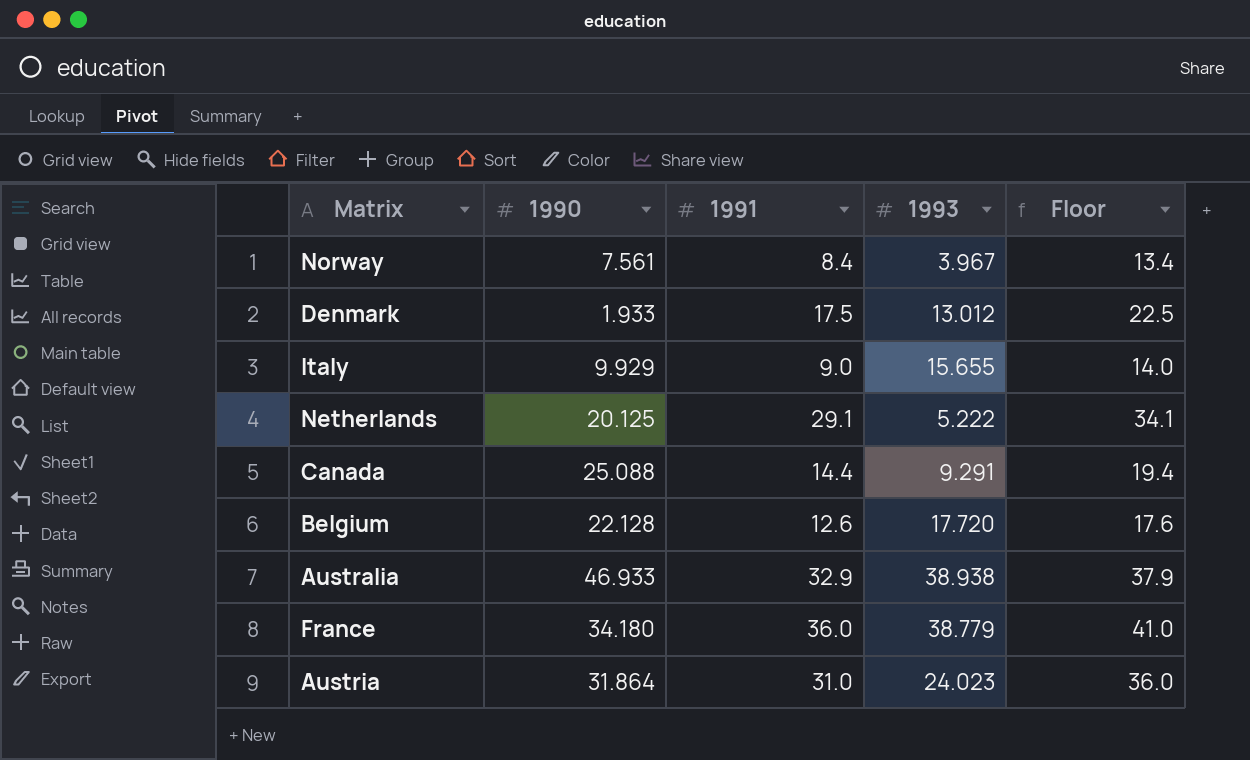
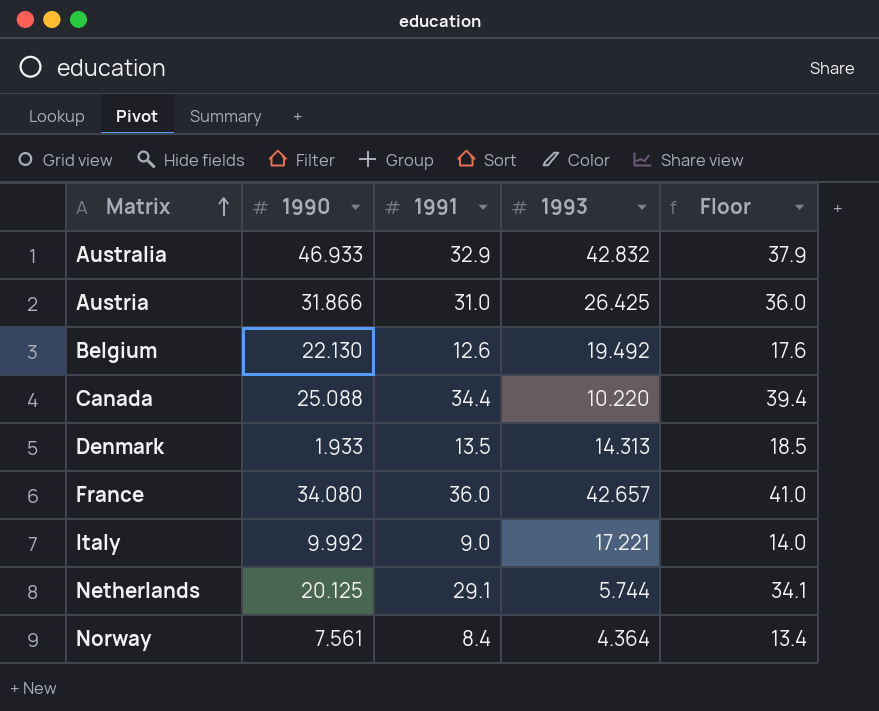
row order: none -> Matrix ascending
Australia | 1993: 38.938 -> 42.832
Austria | 1990: 31.864 -> 31.866
Austria | 1993: 24.023 -> 26.425
Belgium | 1990: 22.128 -> 22.130
Belgium | 1993: 17.720 -> 19.492
Canada | 1991: 14.4 -> 34.4
Canada | 1993: 9.291 -> 10.220
Canada | Floor: 19.4 -> 39.4
Denmark | 1991: 17.5 -> 13.5
Denmark | 1993: 13.012 -> 14.313
Denmark | Floor: 22.5 -> 18.5
France | 1990: 34.180 -> 34.080
France | 1993: 38.779 -> 42.657
Italy | 1990: 9.929 -> 9.992
Italy | 1993: 15.655 -> 17.221
Netherlands | 1993: 5.222 -> 5.744
Norway | 1993: 3.967 -> 4.364

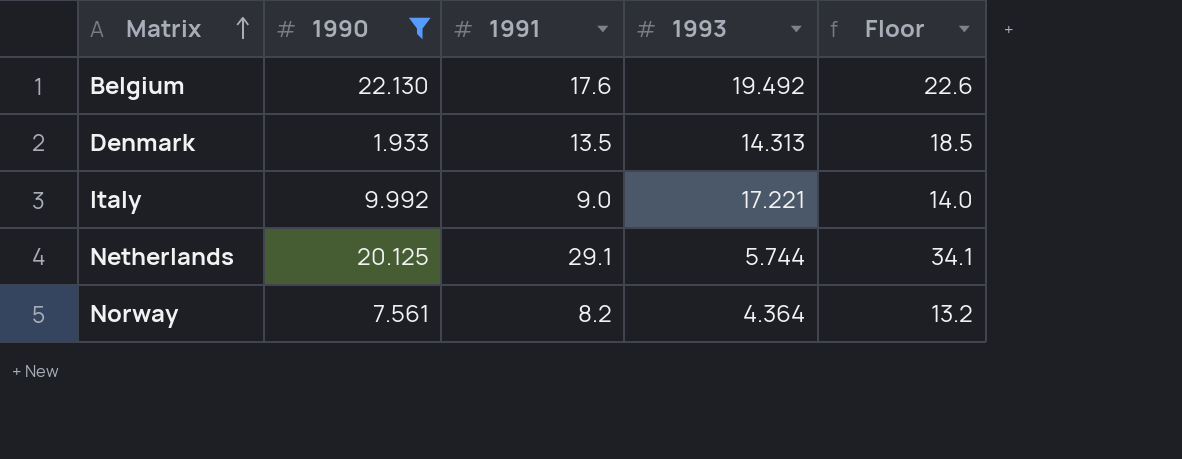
filter: none -> 1990 <= 22.130
Belgium | 1991: 12.6 -> 17.6
Belgium | Floor: 17.6 -> 22.6
Norway | 1991: 8.4 -> 8.2
Norway | Floor: 13.4 -> 13.2

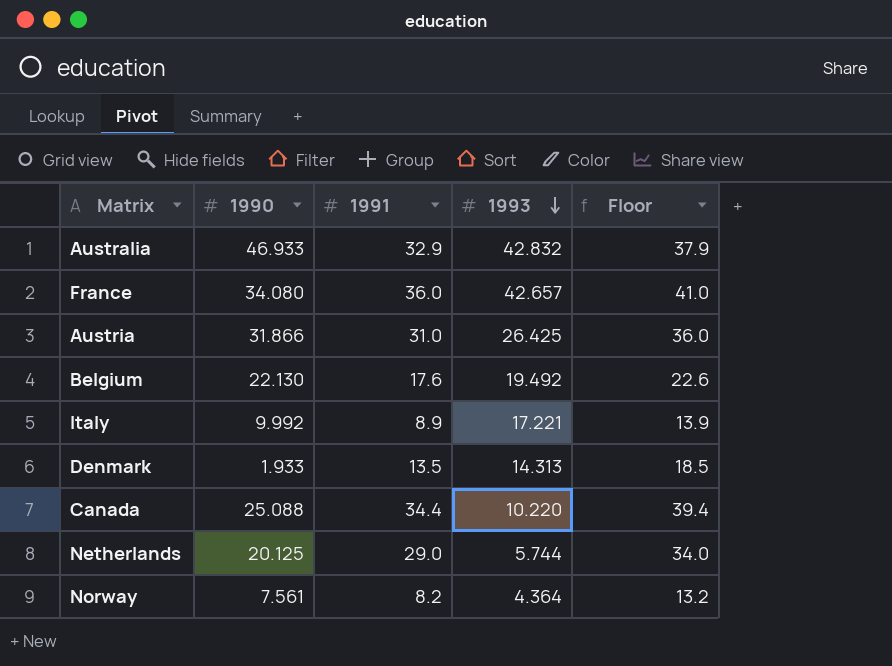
filter: 1990 <= 22.130 -> none
row order: Matrix ascending -> 1993 descending
Italy | 1991: 9.0 -> 8.9
Italy | Floor: 14.0 -> 13.9
Netherlands | 1991: 29.1 -> 29.0
Netherlands | Floor: 34.1 -> 34.0

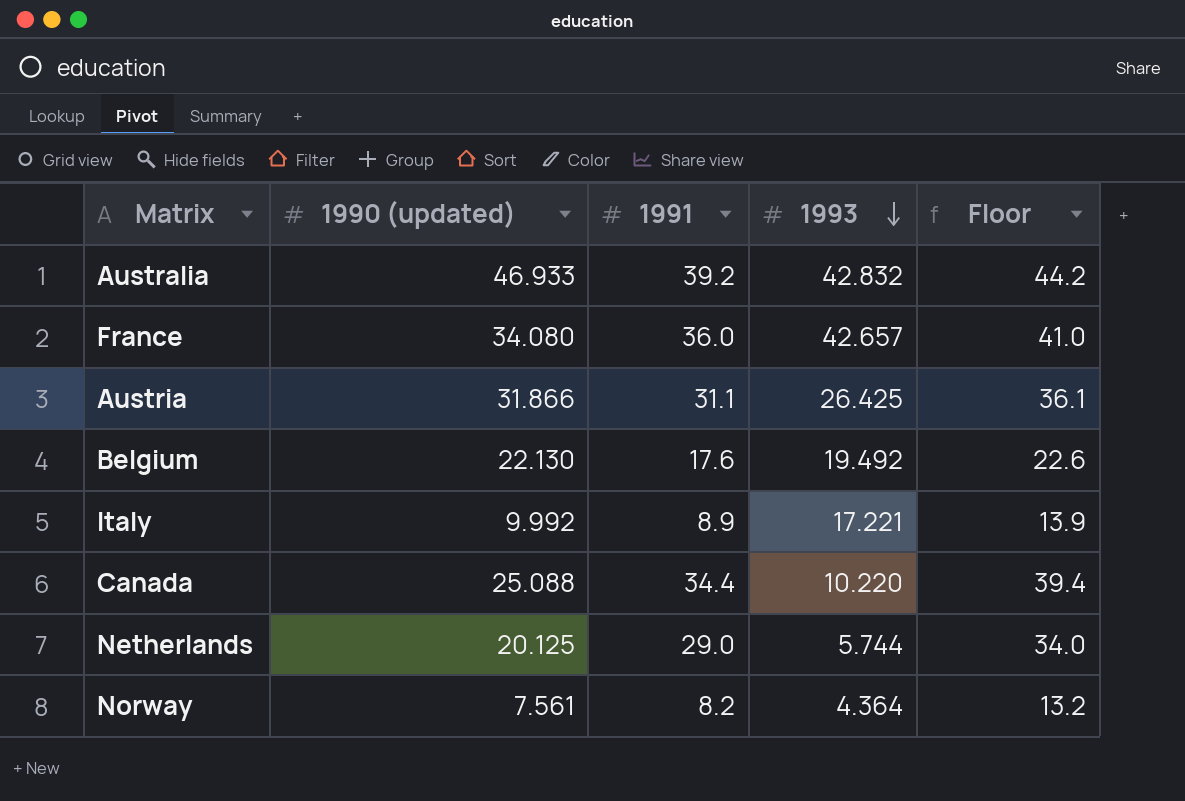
column name: 1990 -> 1990 (updated)
row Denmark: 1.933 | 13.5 | 14.313 | 18.5 -> none
Australia | 1991: 32.9 -> 39.2
Australia | Floor: 37.9 -> 44.2
Austria | 1991: 31.0 -> 31.1
Austria | Floor: 36.0 -> 36.1

